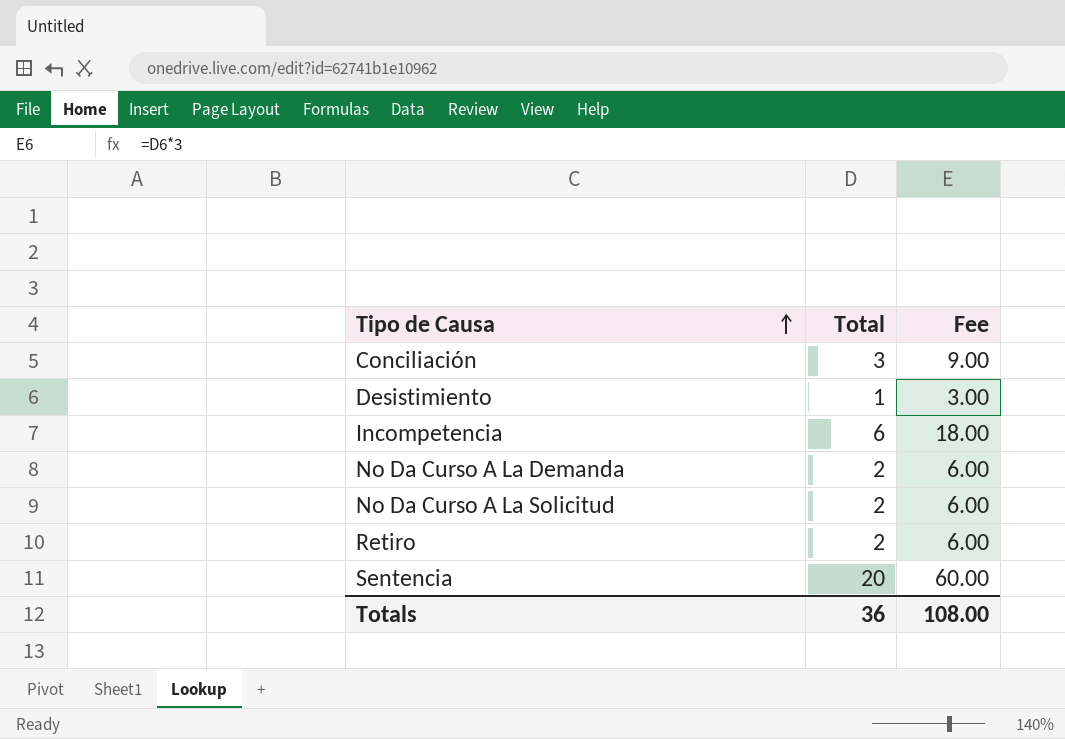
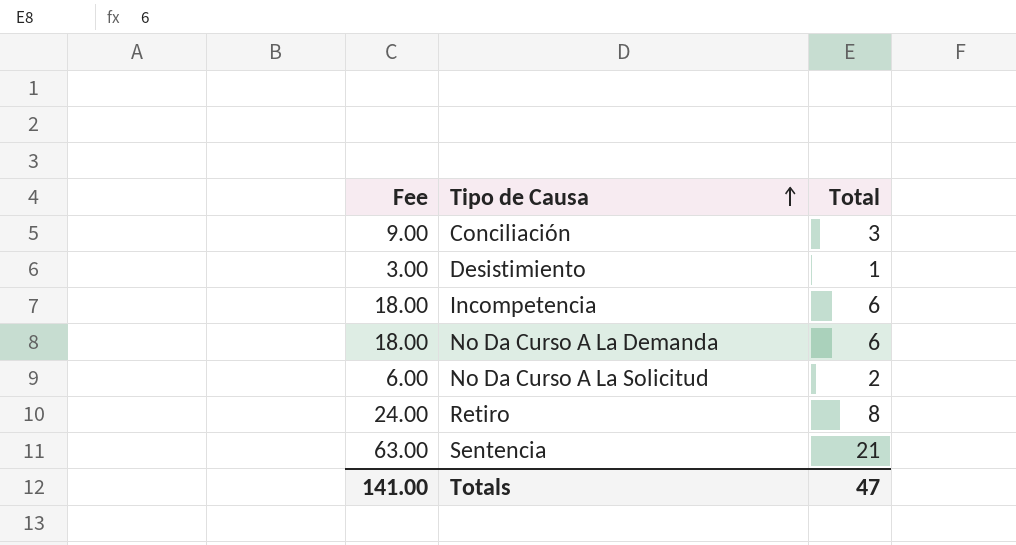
column Fee | position: 3 -> 1
No Da Curso A La Demanda | Fee: 6.00 -> 18.00
No Da Curso A La Demanda | Total: 2 -> 6
Retiro | Fee: 6.00 -> 24.00
Retiro | Total: 2 -> 8
Sentencia | Fee: 60.00 -> 63.00
Sentencia | Total: 20 -> 21
Totals | Fee: 108.00 -> 141.00
Totals | Total: 36 -> 47

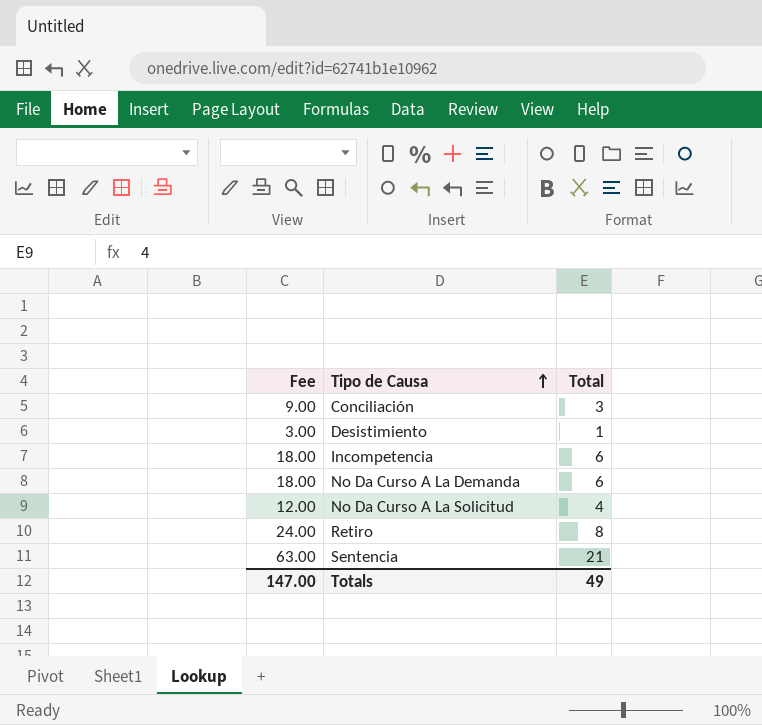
No Da Curso A La Solicitud | Fee: 6.00 -> 12.00
No Da Curso A La Solicitud | Total: 2 -> 4
Totals | Fee: 141.00 -> 147.00
Totals | Total: 47 -> 49

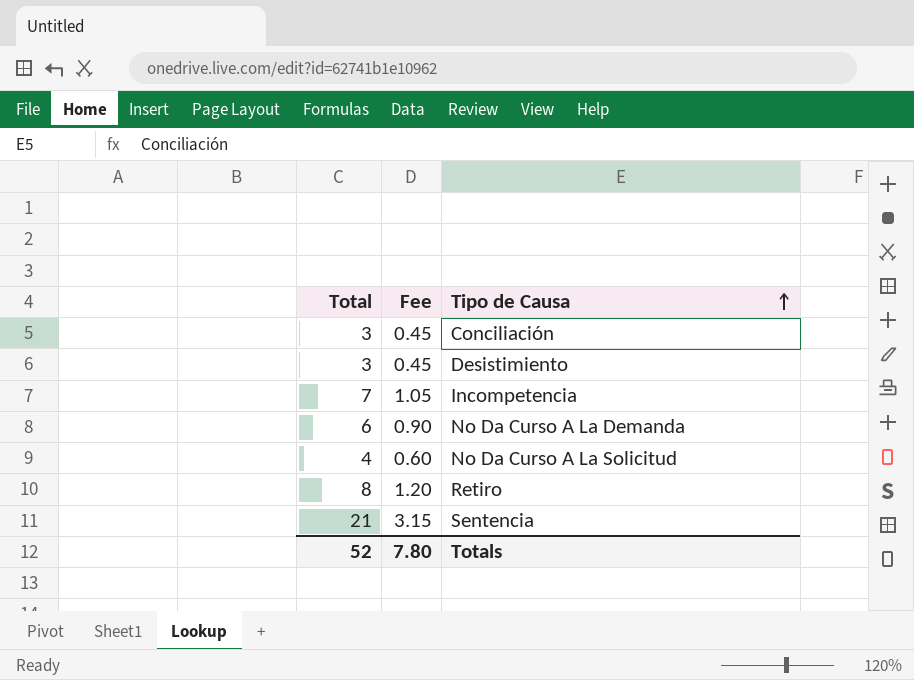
column Total | position: 3 -> 1
column Fee | formula: [Total] * 3 -> [Total] * 0.15
Desistimiento | Total: 1 -> 3
Incompetencia | Total: 6 -> 7
Totals | Total: 49 -> 52
Totals | Fee: 147.00 -> 7.80

